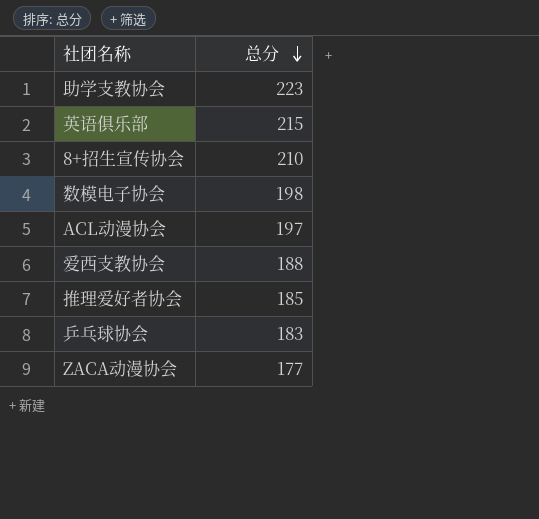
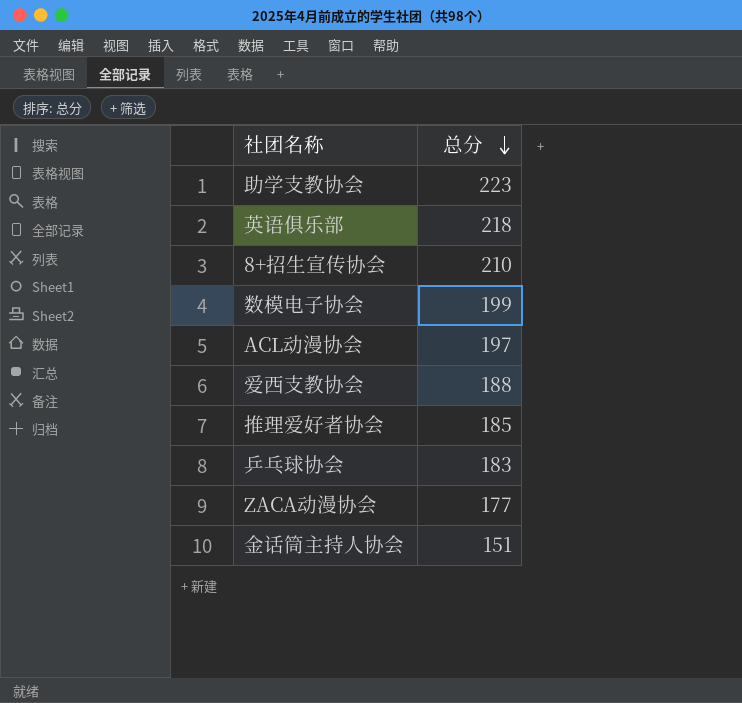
英语俱乐部 | 总分: 215 -> 218
数模电子协会 | 总分: 198 -> 199
row 金话筒主持人协会: none -> 151

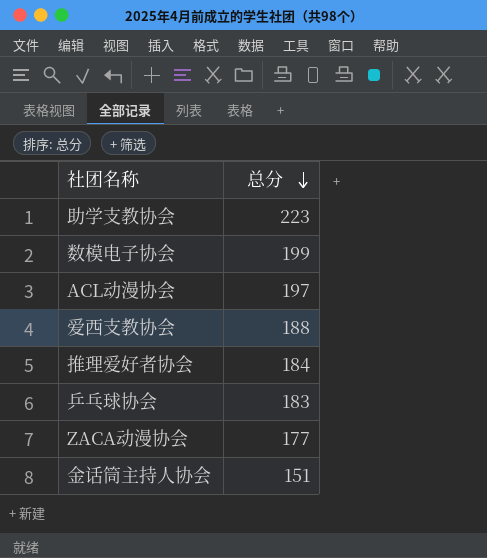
row 英语俱乐部: 218 -> none
row 8+招生宣传协会: 210 -> none
推理爱好者协会 | 总分: 185 -> 184

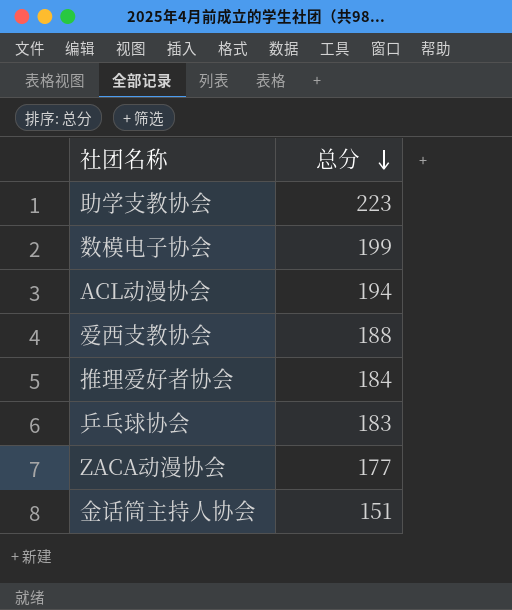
ACL动漫协会 | 总分: 197 -> 194

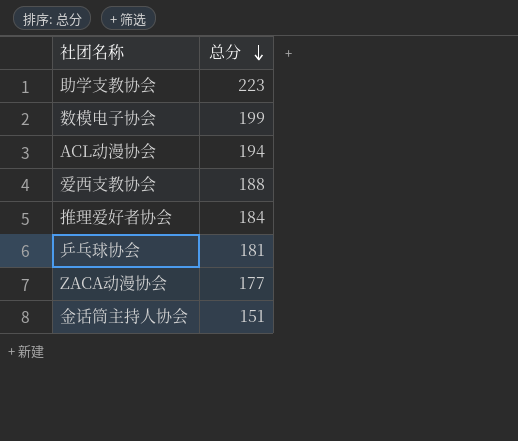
乒乓球协会 | 总分: 183 -> 181

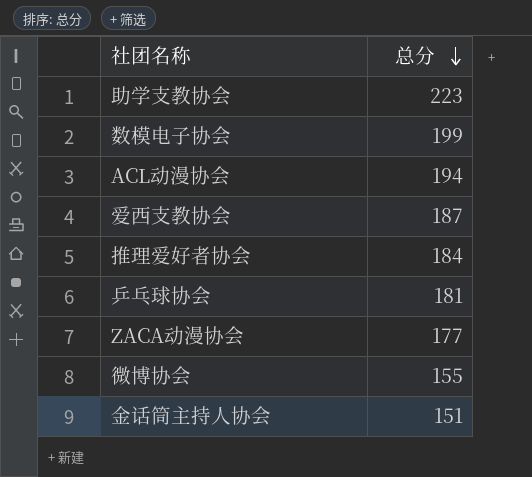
爱西支教协会 | 总分: 188 -> 187
row 微博协会: none -> 155

